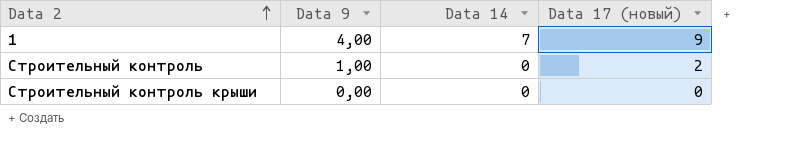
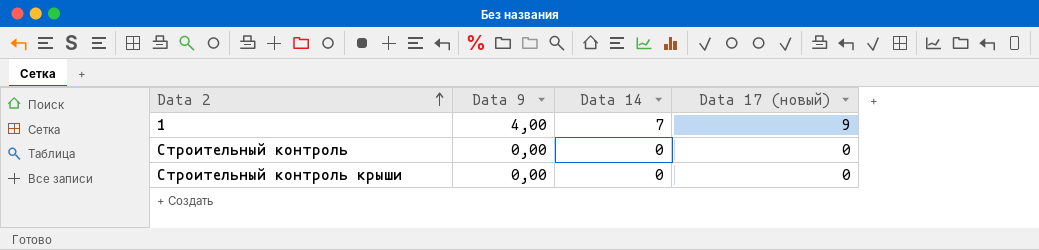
Строительный контроль | Data 9: 1,00 -> 0,00
Строительный контроль | Data 17 (новый): 2 -> 0

